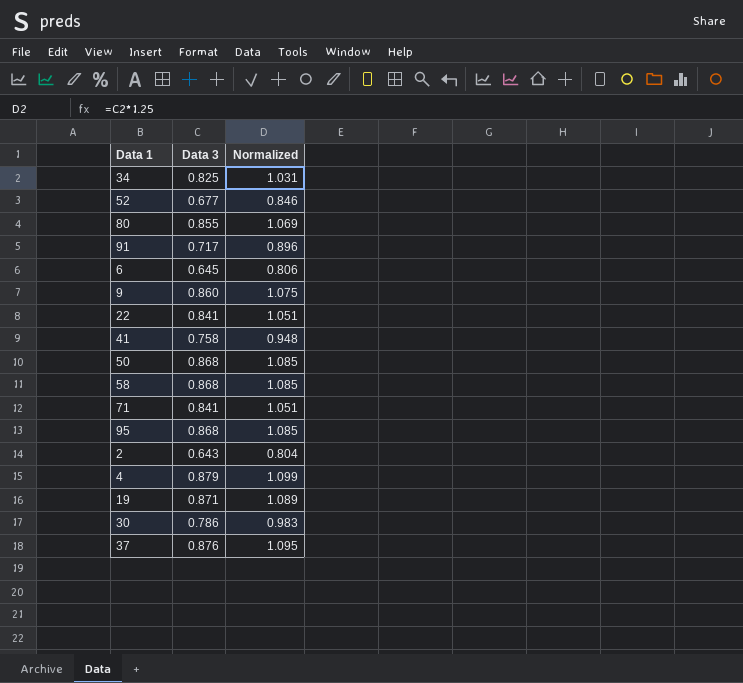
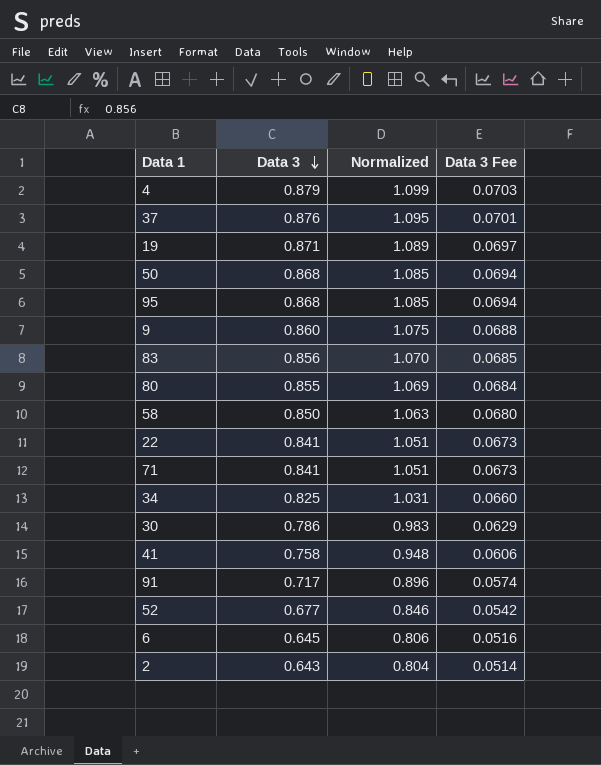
row order: none -> Data 3 descending
column Data 3 Fee | formula: none -> [Data 3] * 0.08
row 83: none -> 0.856 | 1.070 | 0.0685
58 | Data 3: 0.868 -> 0.850
58 | Normalized: 1.085 -> 1.063

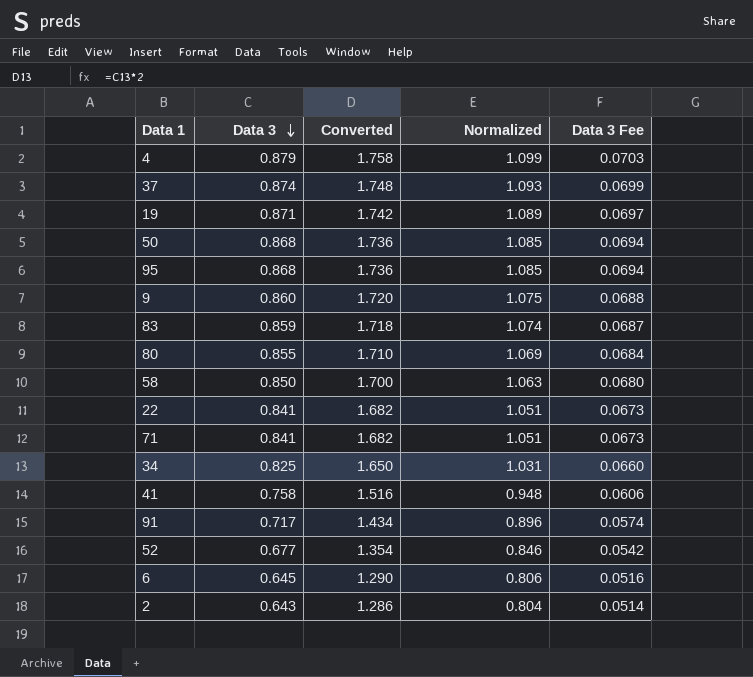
column Converted | formula: none -> [Data 3] * 2
row 30: 0.786 | 0.983 | 0.0629 -> none
37 | Data 3: 0.876 -> 0.874
37 | Normalized: 1.095 -> 1.093
37 | Data 3 Fee: 0.0701 -> 0.0699
83 | Data 3: 0.856 -> 0.859
83 | Normalized: 1.070 -> 1.074
83 | Data 3 Fee: 0.0685 -> 0.0687

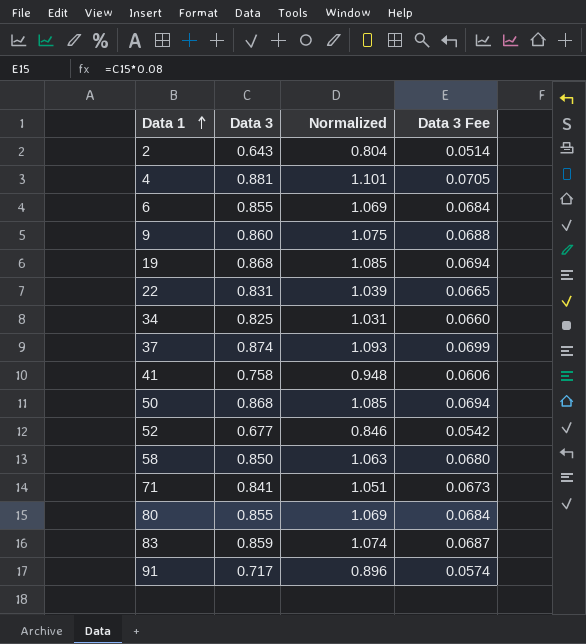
row order: Data 3 descending -> Data 1 ascending
column Converted | formula: [Data 3] * 2 -> none
row 95: 0.868 | 1.736 | 1.085 | 0.0694 -> none
4 | Data 3: 0.879 -> 0.881
4 | Normalized: 1.099 -> 1.101
4 | Data 3 Fee: 0.0703 -> 0.0705
6 | Data 3: 0.645 -> 0.855
6 | Normalized: 0.806 -> 1.069
6 | Data 3 Fee: 0.0516 -> 0.0684
19 | Data 3: 0.871 -> 0.868
19 | Normalized: 1.089 -> 1.085
19 | Data 3 Fee: 0.0697 -> 0.0694
22 | Data 3: 0.841 -> 0.831
22 | Normalized: 1.051 -> 1.039
22 | Data 3 Fee: 0.0673 -> 0.0665

